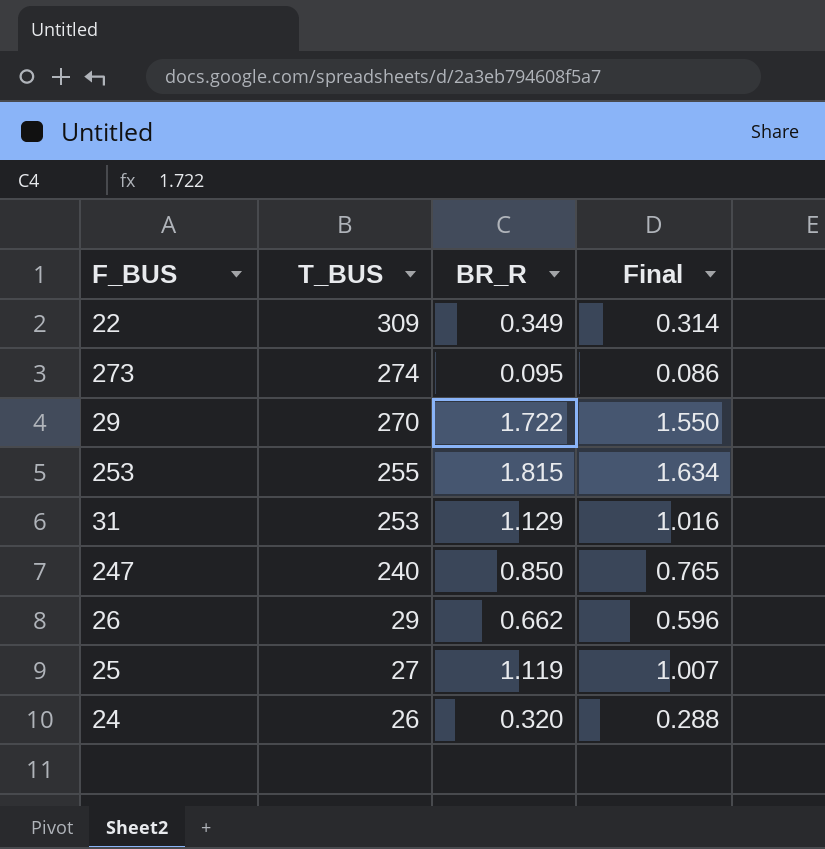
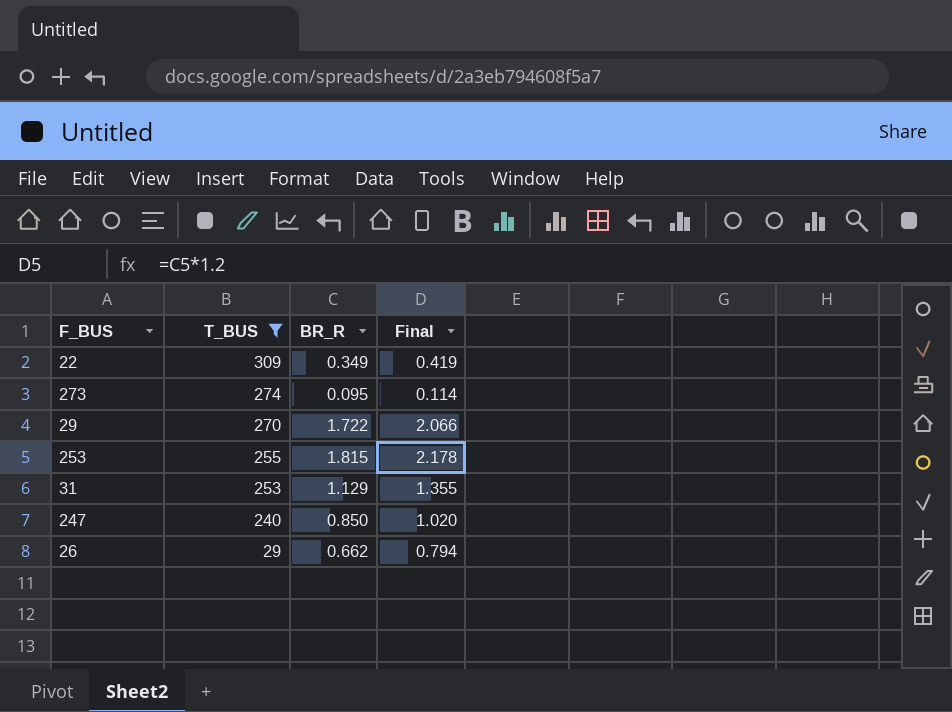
filter: none -> T_BUS >= 29
column Final | formula: [BR_R] * 0.9 -> [BR_R] * 1.2

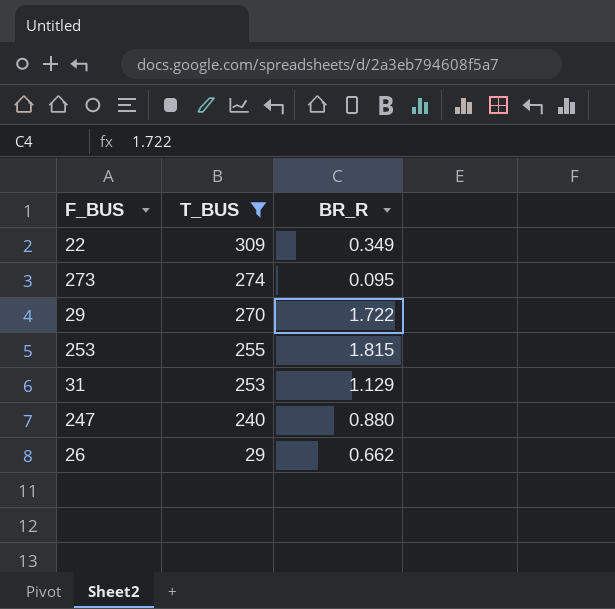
column Final | formula: [BR_R] * 1.2 -> none
247 | BR_R: 0.850 -> 0.880

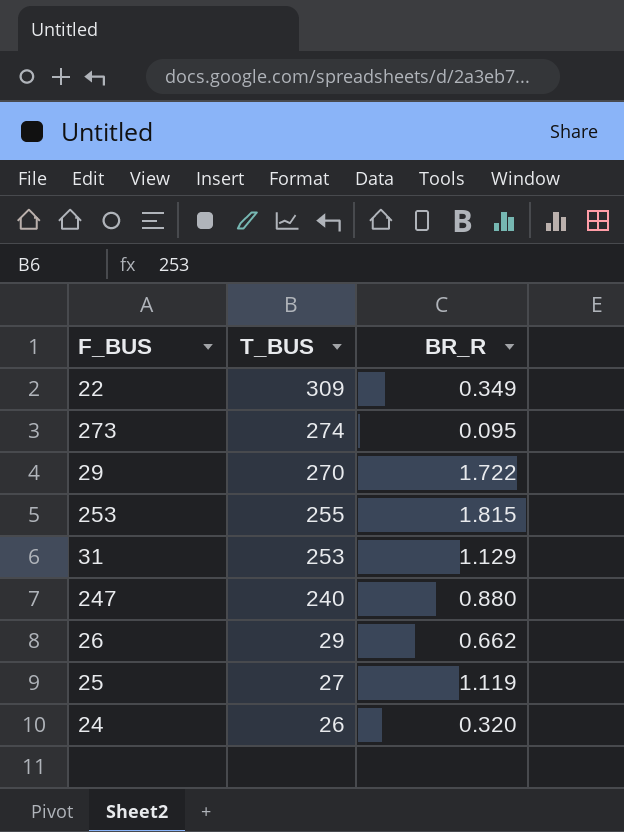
filter: T_BUS >= 29 -> none

